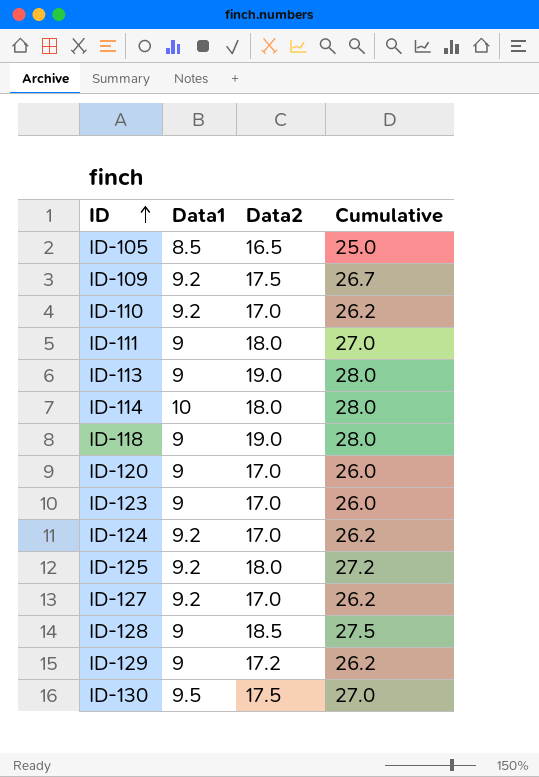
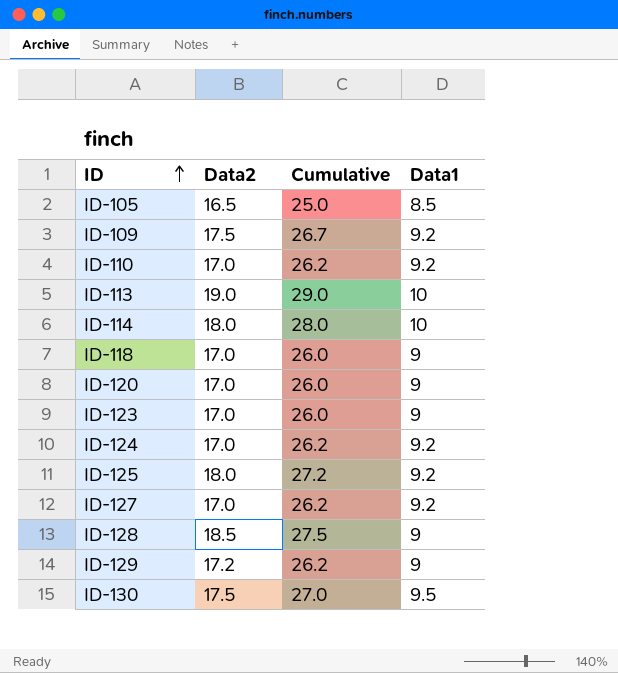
column Data1 | position: 2 -> 4
row ID-111: 9 | 18.0 | 27.0 -> none
ID-113 | Cumulative: 28.0 -> 29.0
ID-113 | Data1: 9 -> 10
ID-118 | Data2: 19.0 -> 17.0
ID-118 | Cumulative: 28.0 -> 26.0

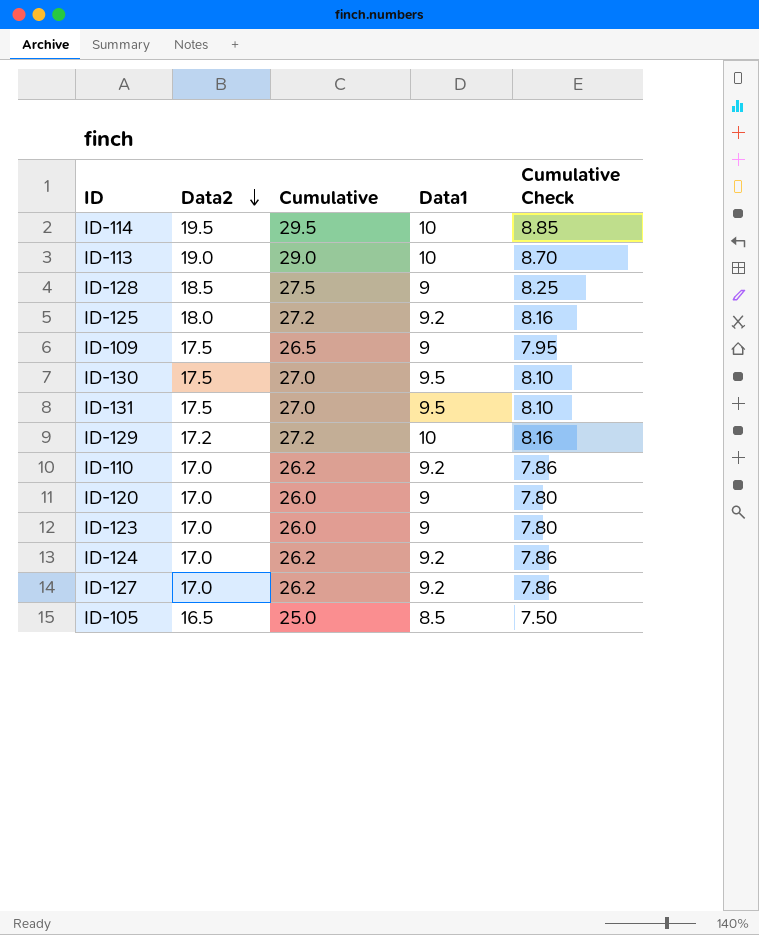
row order: ID ascending -> Data2 descending
column Cumulative Check | formula: none -> [Cumulative] * 0.3
row ID-118: 17.0 | 26.0 | 9 -> none
ID-114 | Data2: 18.0 -> 19.5
ID-114 | Cumulative: 28.0 -> 29.5
ID-109 | Cumulative: 26.7 -> 26.5
ID-109 | Data1: 9.2 -> 9
row ID-131: none -> 17.5 | 27.0 | 9.5 | 8.10
ID-129 | Cumulative: 26.2 -> 27.2
ID-129 | Data1: 9 -> 10

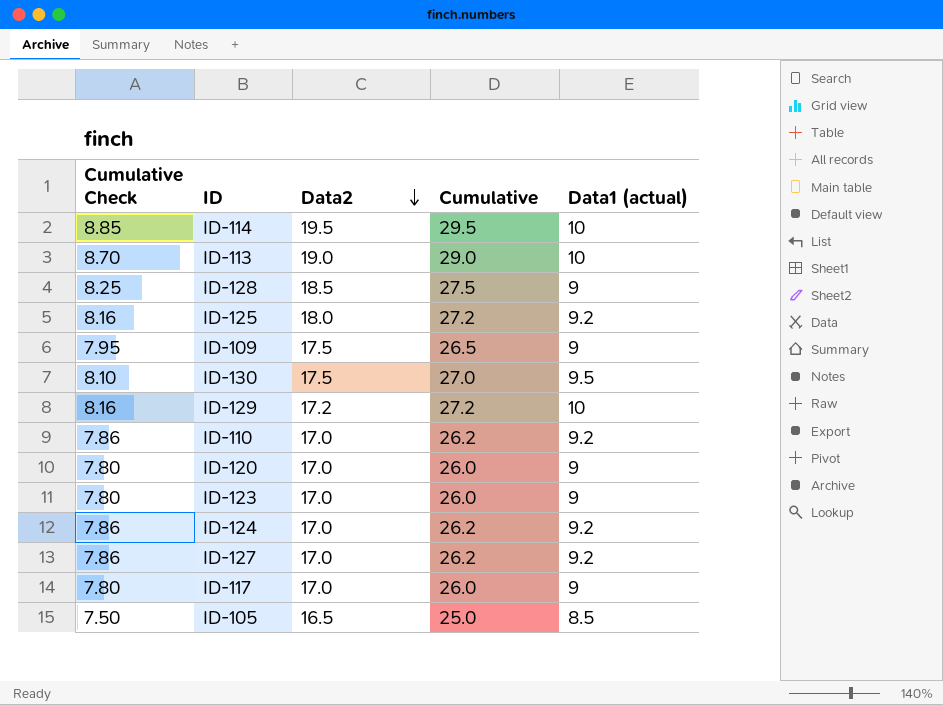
column Cumulative Check | position: 5 -> 1
column name: Data1 -> Data1 (actual)
row ID-131: 17.5 | 27.0 | 9.5 | 8.10 -> none
row ID-117: none -> 7.80 | 17.0 | 26.0 | 9

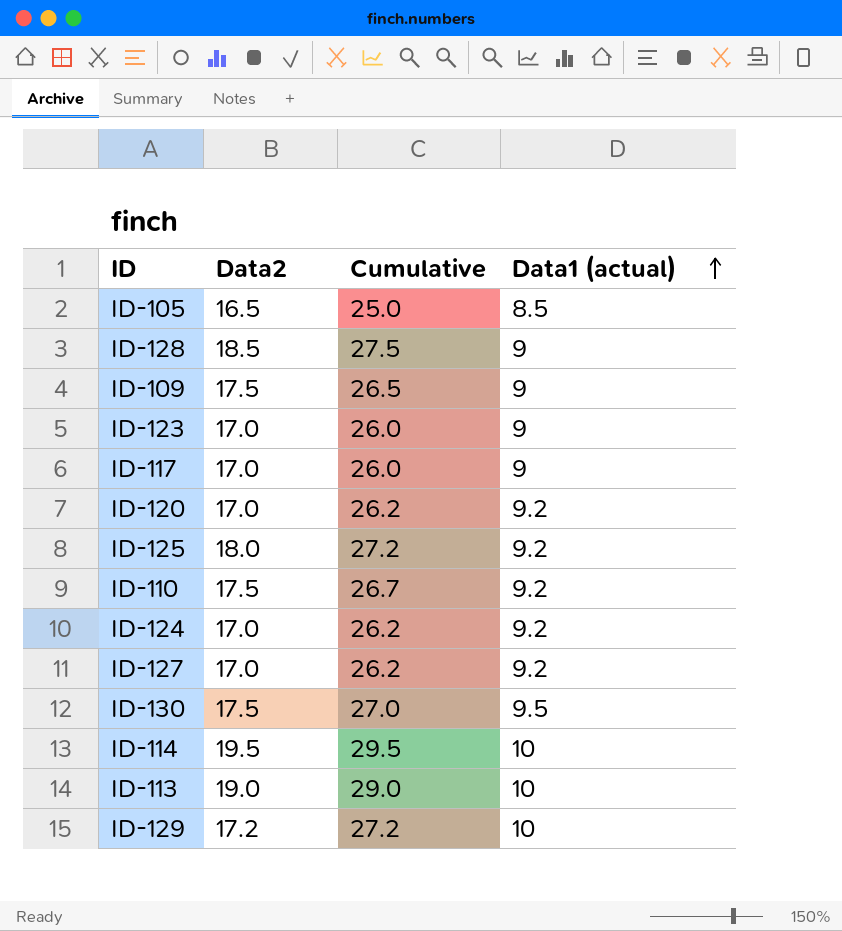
row order: Data2 descending -> Data1 (actual) ascending
column Cumulative Check | formula: [Cumulative] * 0.3 -> none
ID-120 | Cumulative: 26.0 -> 26.2
ID-120 | Data1 (actual): 9 -> 9.2
ID-110 | Data2: 17.0 -> 17.5
ID-110 | Cumulative: 26.2 -> 26.7

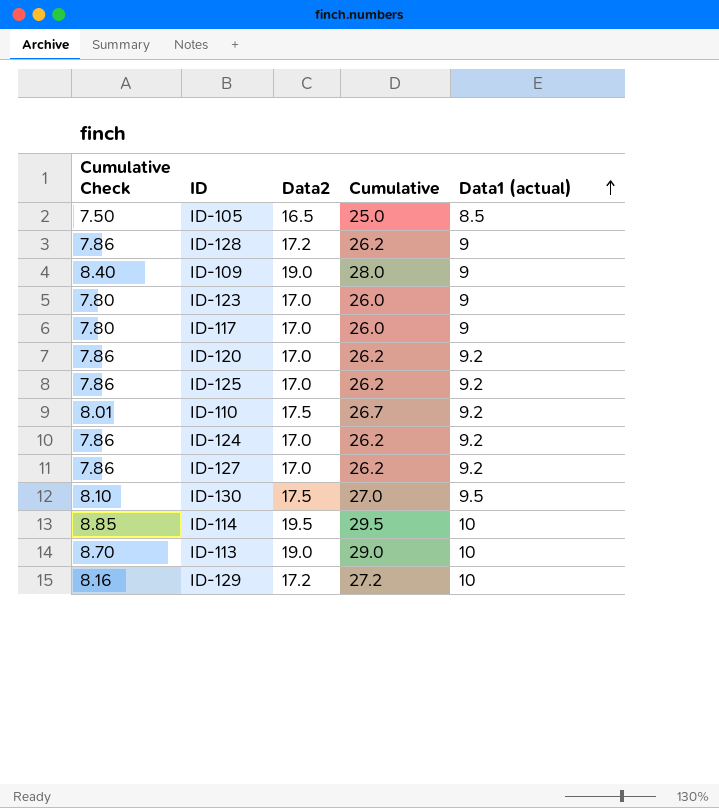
column Cumulative Check | formula: none -> [Cumulative] * 0.3
ID-128 | Data2: 18.5 -> 17.2
ID-128 | Cumulative: 27.5 -> 26.2
ID-109 | Data2: 17.5 -> 19.0
ID-109 | Cumulative: 26.5 -> 28.0
ID-125 | Data2: 18.0 -> 17.0
ID-125 | Cumulative: 27.2 -> 26.2

